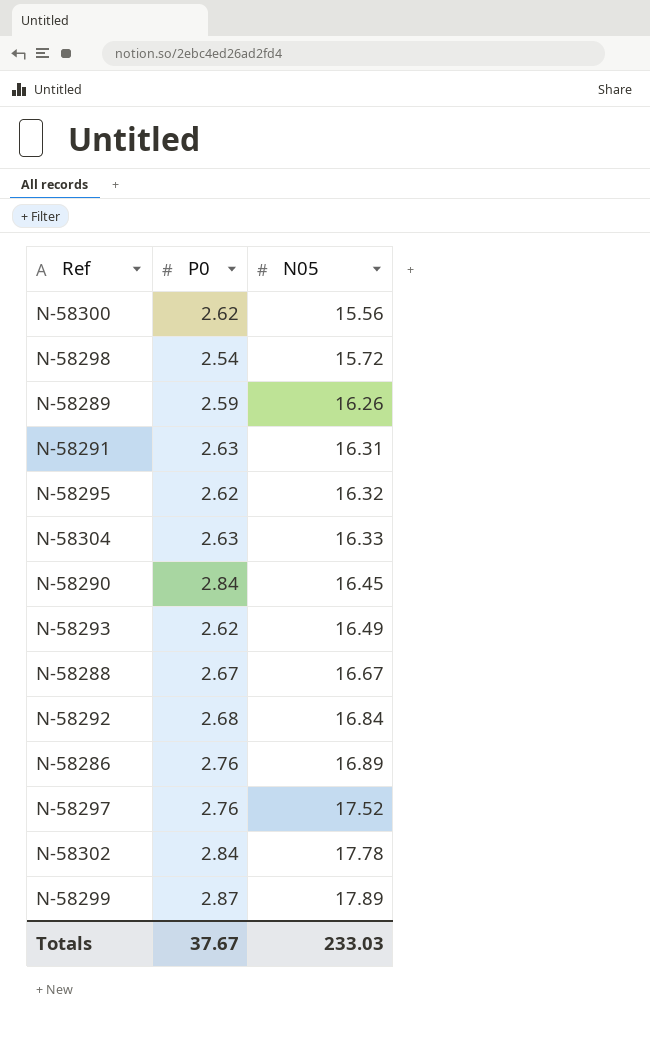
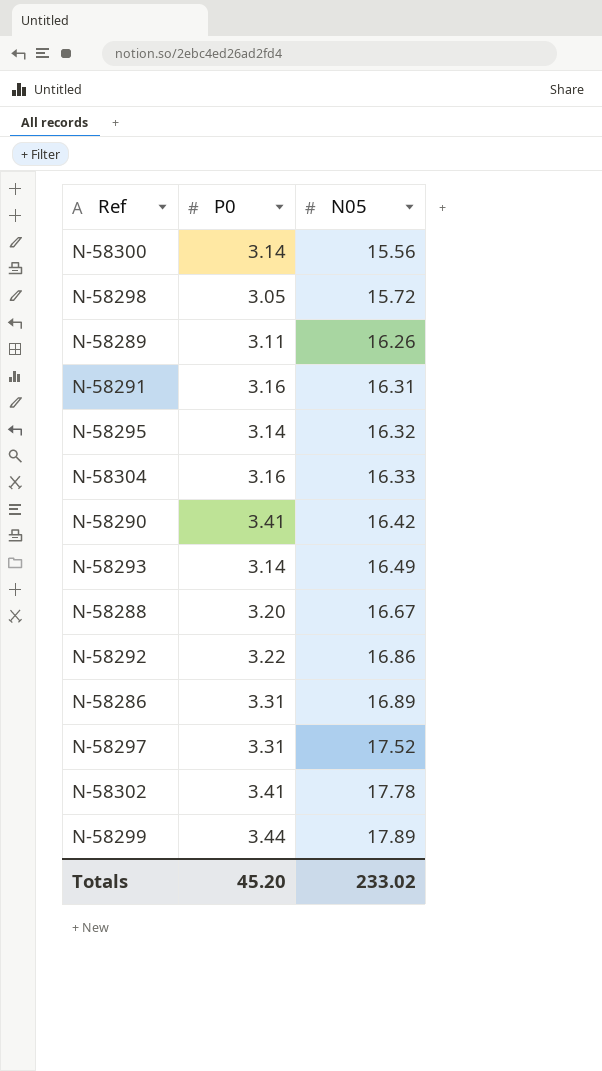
N-58300 | P0: 2.62 -> 3.14
N-58298 | P0: 2.54 -> 3.05
N-58289 | P0: 2.59 -> 3.11
N-58291 | P0: 2.63 -> 3.16
N-58295 | P0: 2.62 -> 3.14
N-58304 | P0: 2.63 -> 3.16
N-58290 | P0: 2.84 -> 3.41
N-58290 | N05: 16.45 -> 16.42
N-58293 | P0: 2.62 -> 3.14
N-58288 | P0: 2.67 -> 3.20
N-58292 | P0: 2.68 -> 3.22
N-58292 | N05: 16.84 -> 16.86
N-58286 | P0: 2.76 -> 3.31
N-58297 | P0: 2.76 -> 3.31
N-58302 | P0: 2.84 -> 3.41
N-58299 | P0: 2.87 -> 3.44
Totals | P0: 37.67 -> 45.20
Totals | N05: 233.03 -> 233.02

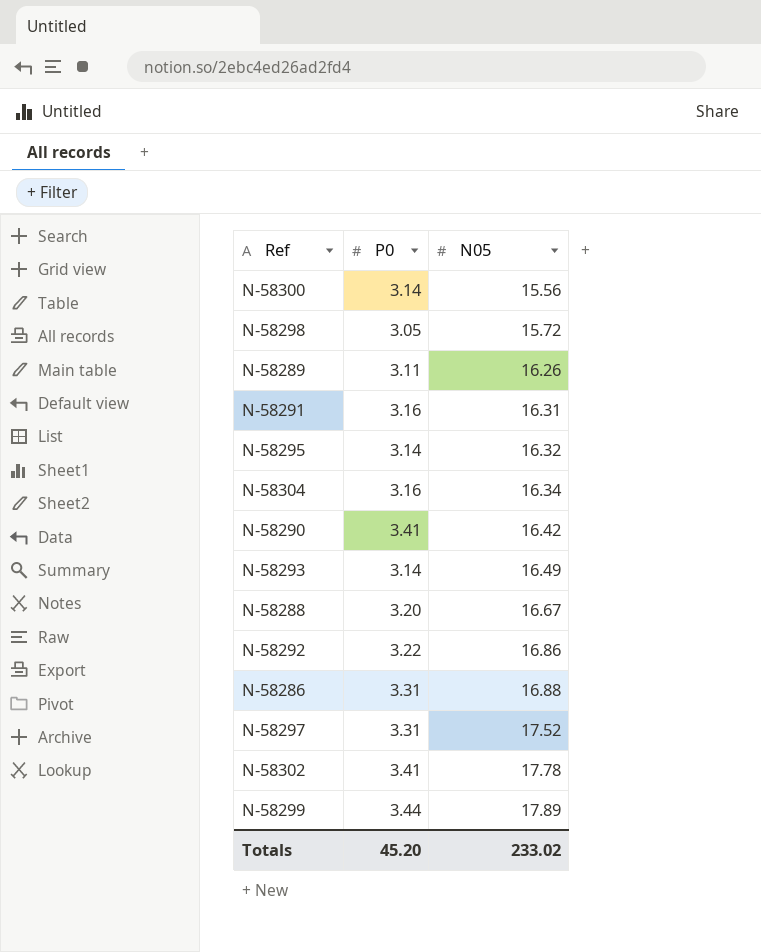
N-58304 | N05: 16.33 -> 16.34
N-58286 | N05: 16.89 -> 16.88

